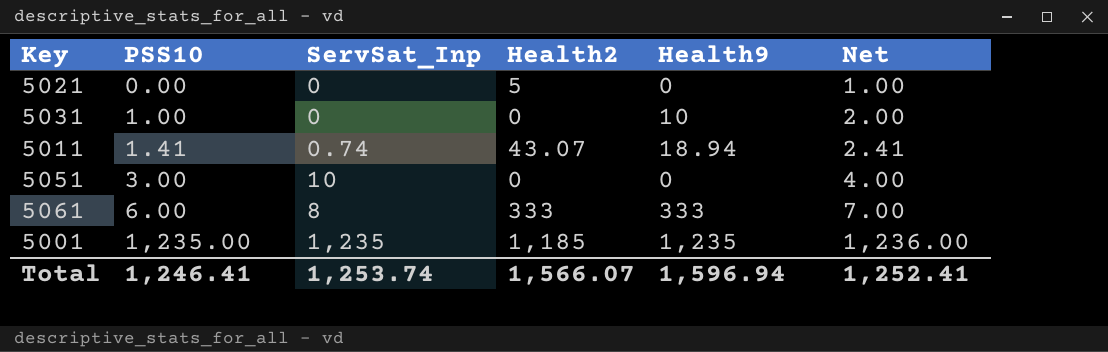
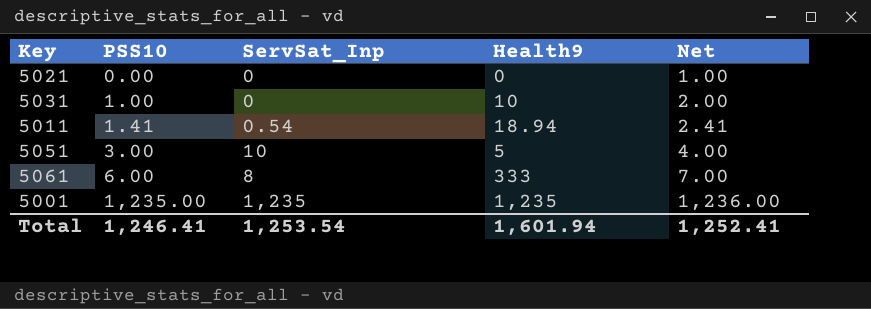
column Health2 | position: 4 -> none
5011 | ServSat_Inp: 0.74 -> 0.54
5051 | Health9: 0 -> 5
Total | ServSat_Inp: 1,253.74 -> 1,253.54
Total | Health9: 1,596.94 -> 1,601.94

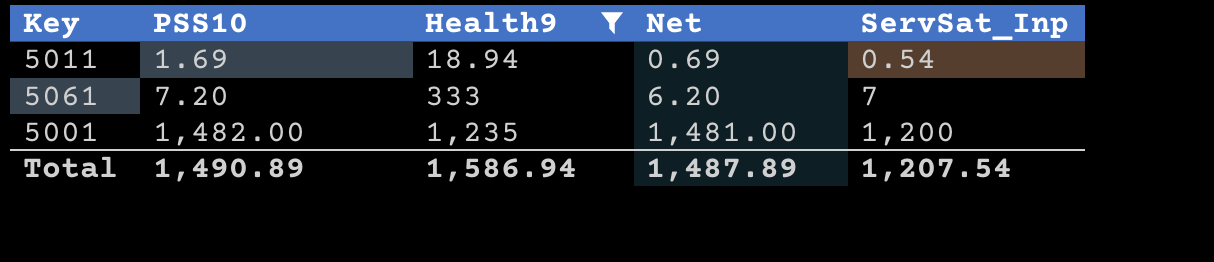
filter: none -> Health9 >= 18.94
column Net | formula: [PSS10] + 1 -> [PSS10] - 1
column ServSat_Inp | position: 3 -> 5
5011 | PSS10: 1.41 -> 1.69
5061 | PSS10: 6.00 -> 7.20
5061 | ServSat_Inp: 8 -> 7
5001 | PSS10: 1,235.00 -> 1,482.00
5001 | ServSat_Inp: 1,235 -> 1,200
Total | PSS10: 1,246.41 -> 1,490.89
Total | Health9: 1,601.94 -> 1,586.94
Total | Net: 1,252.41 -> 1,487.89
Total | ServSat_Inp: 1,253.54 -> 1,207.54

